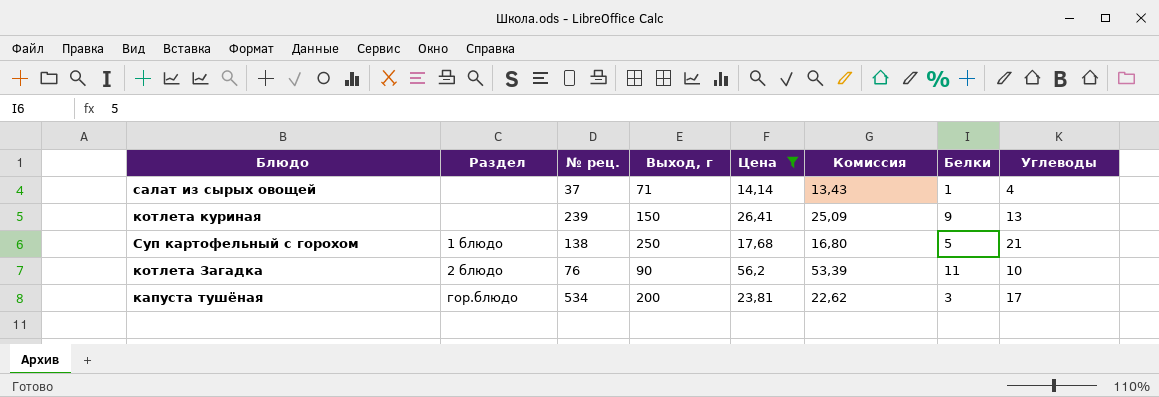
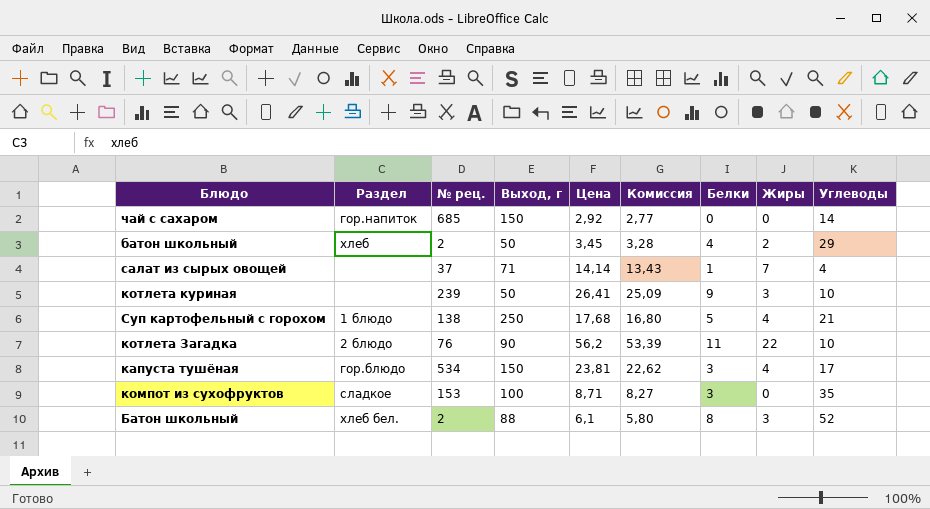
filter: Цена >= 14,14 -> none
column Жиры | position: none -> 8
котлета куриная | Выход, г: 150 -> 50
котлета куриная | Углеводы: 13 -> 10
капуста тушёная | Выход, г: 200 -> 150

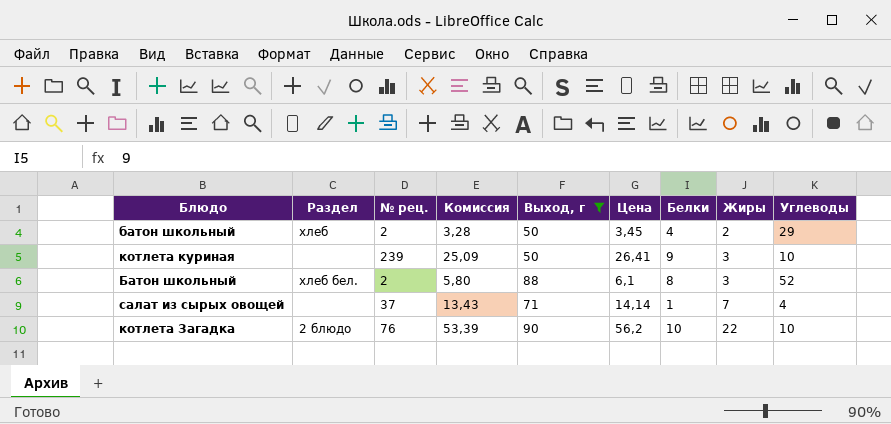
filter: none -> Выход, г <= 90
row order: none -> Жиры ascending
column Комиссия | position: 6 -> 4
котлета Загадка | Белки: 11 -> 10

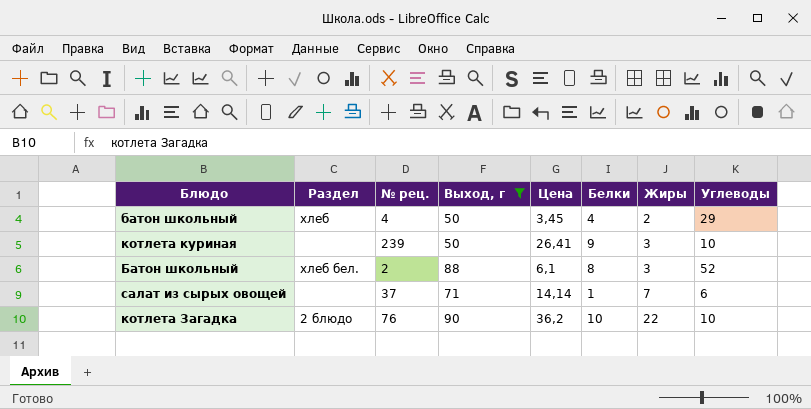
column Комиссия | formula: [Цена] * 0,95 -> none
батон школьный | № рец.: 2 -> 4
салат из сырых овощей | Углеводы: 4 -> 6
котлета Загадка | Цена: 56,2 -> 36,2

